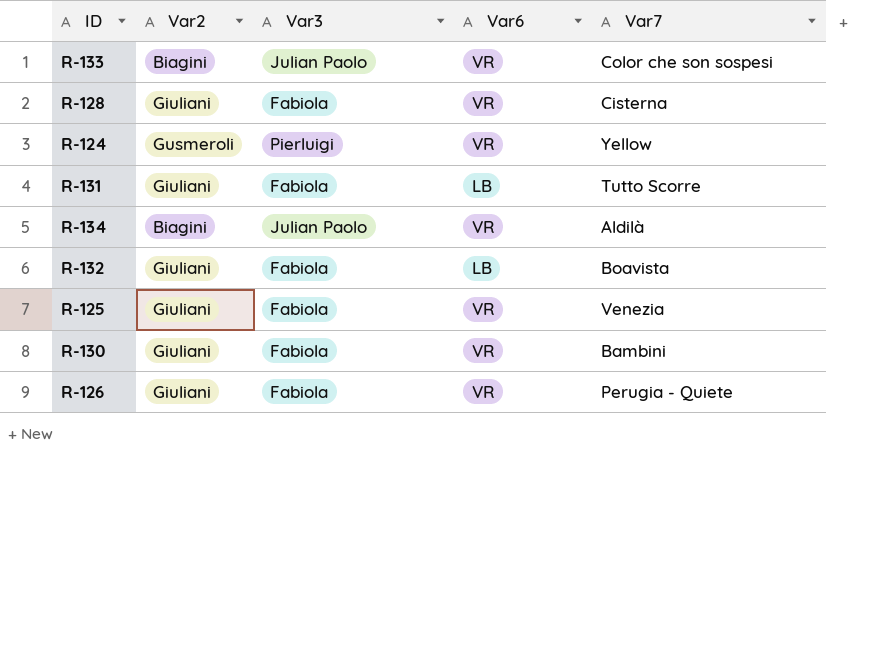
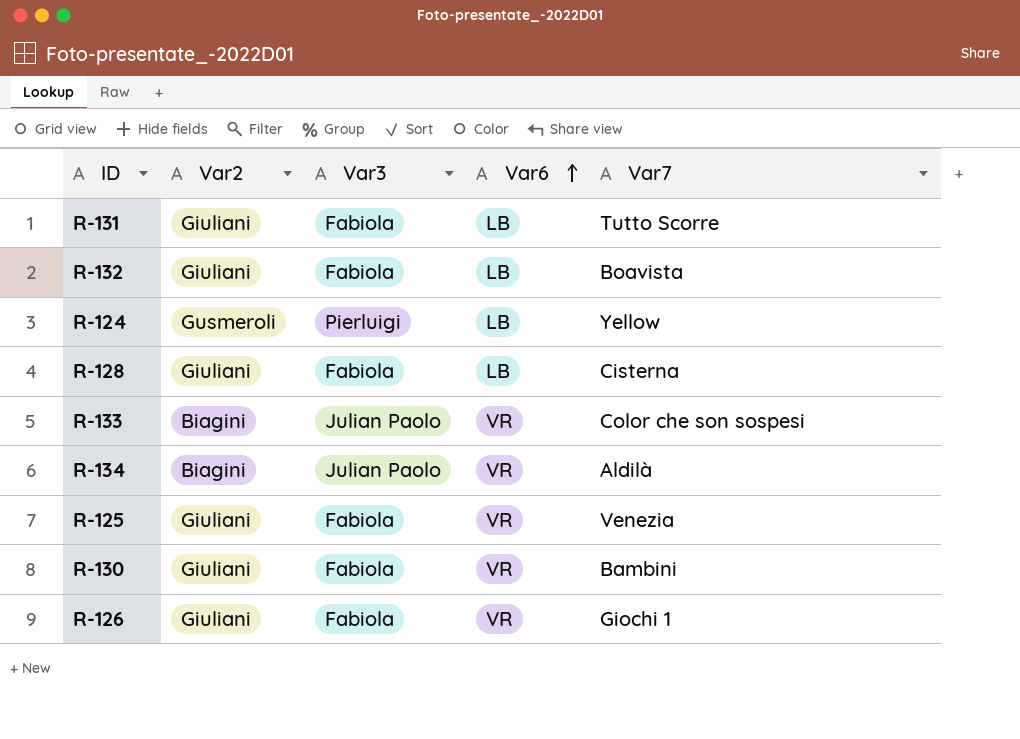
row order: none -> Var6 ascending
R-124 | Var6: VR -> LB
R-128 | Var6: VR -> LB
R-126 | Var7: Perugia - Quiete -> Giochi 1

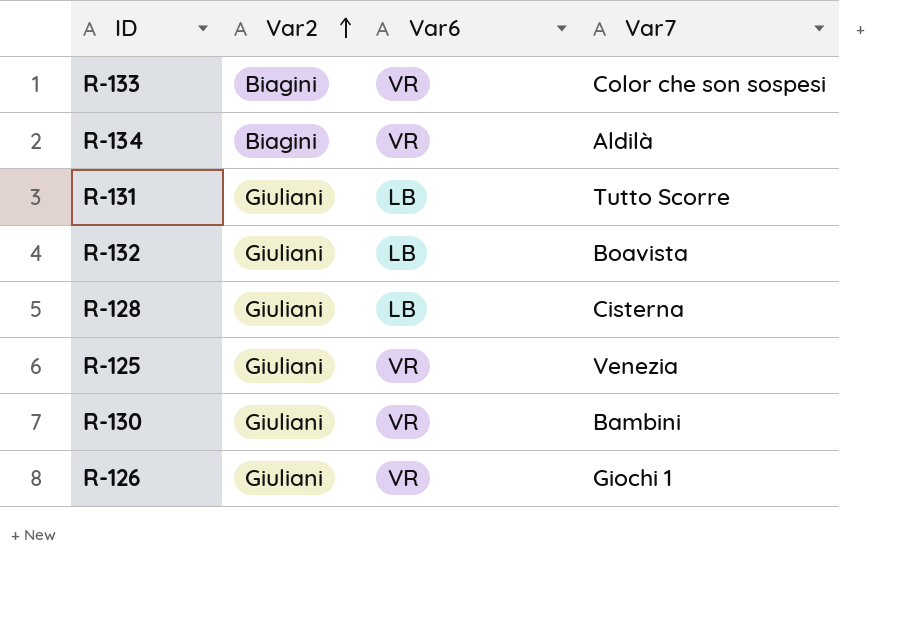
row order: Var6 ascending -> Var2 ascending
column Var3 | position: 3 -> none
row R-124: Gusmeroli | Pierluigi | LB | Yellow -> none

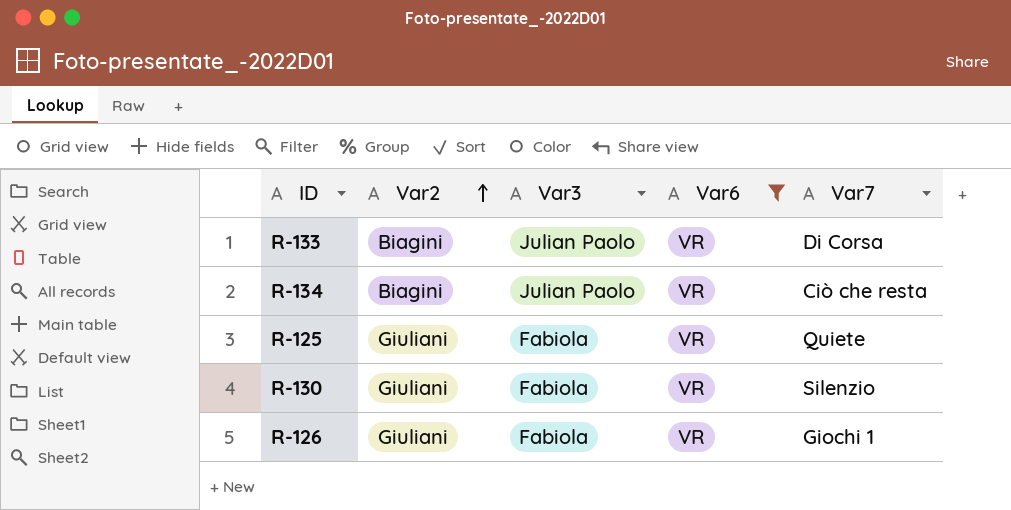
filter: none -> Var6 = VR
column Var3 | position: none -> 3
R-133 | Var7: Color che son sospesi -> Di Corsa
R-134 | Var7: Aldilà -> Ciò che resta
R-125 | Var7: Venezia -> Quiete
R-130 | Var7: Bambini -> Silenzio

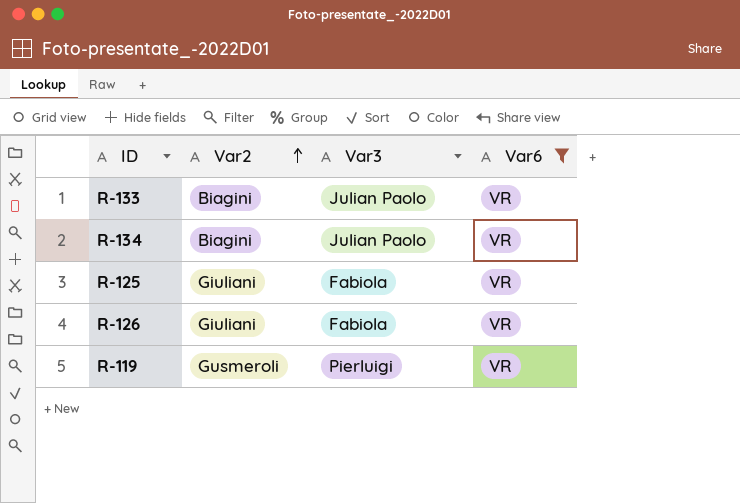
column Var7 | position: 5 -> none
row R-130: Giuliani | Fabiola | VR | Silenzio -> none
row R-119: none -> Gusmeroli | Pierluigi | VR

